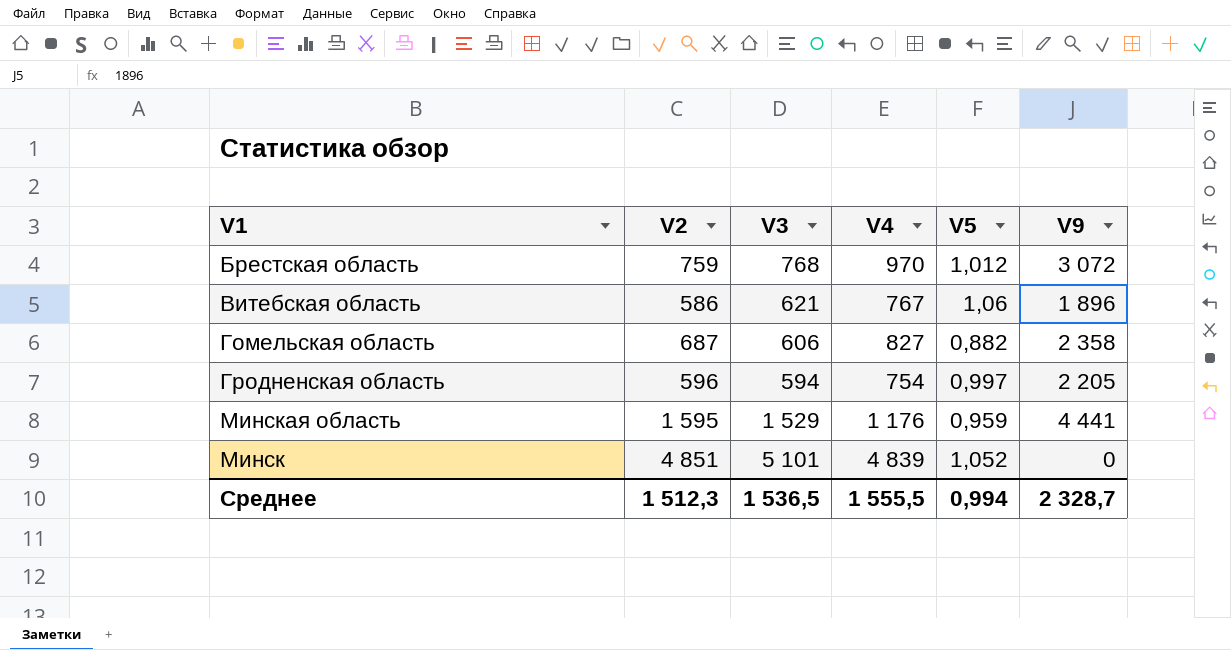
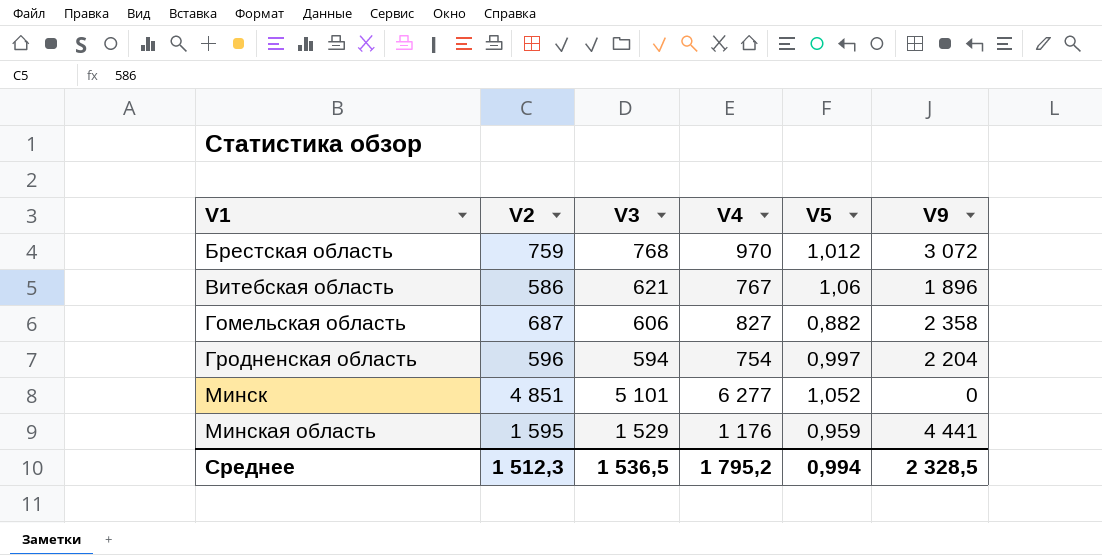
row order: none -> V1 ascending
Гродненская область | V9: 2 205 -> 2 204
Минск | V4: 4 839 -> 6 277
Среднее | V4: 1 555,5 -> 1 795,2
Среднее | V9: 2 328,7 -> 2 328,5

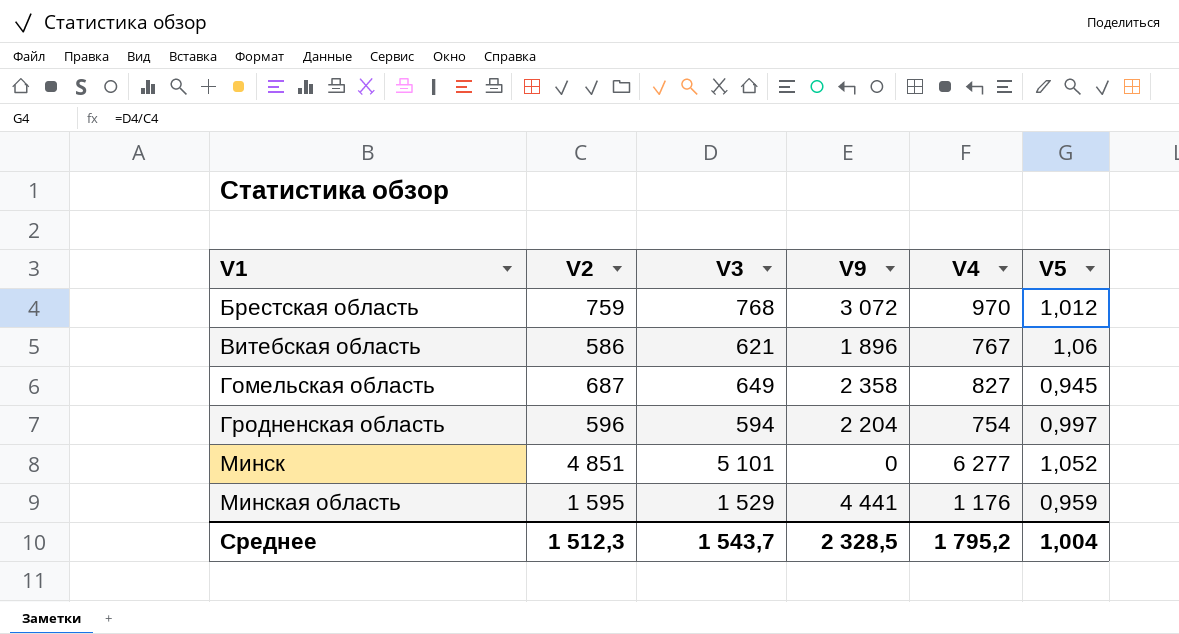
column V9 | position: 6 -> 4
Гомельская область | V3: 606 -> 649
Гомельская область | V5: 0,882 -> 0,945
Среднее | V3: 1 536,5 -> 1 543,7
Среднее | V5: 0,994 -> 1,004

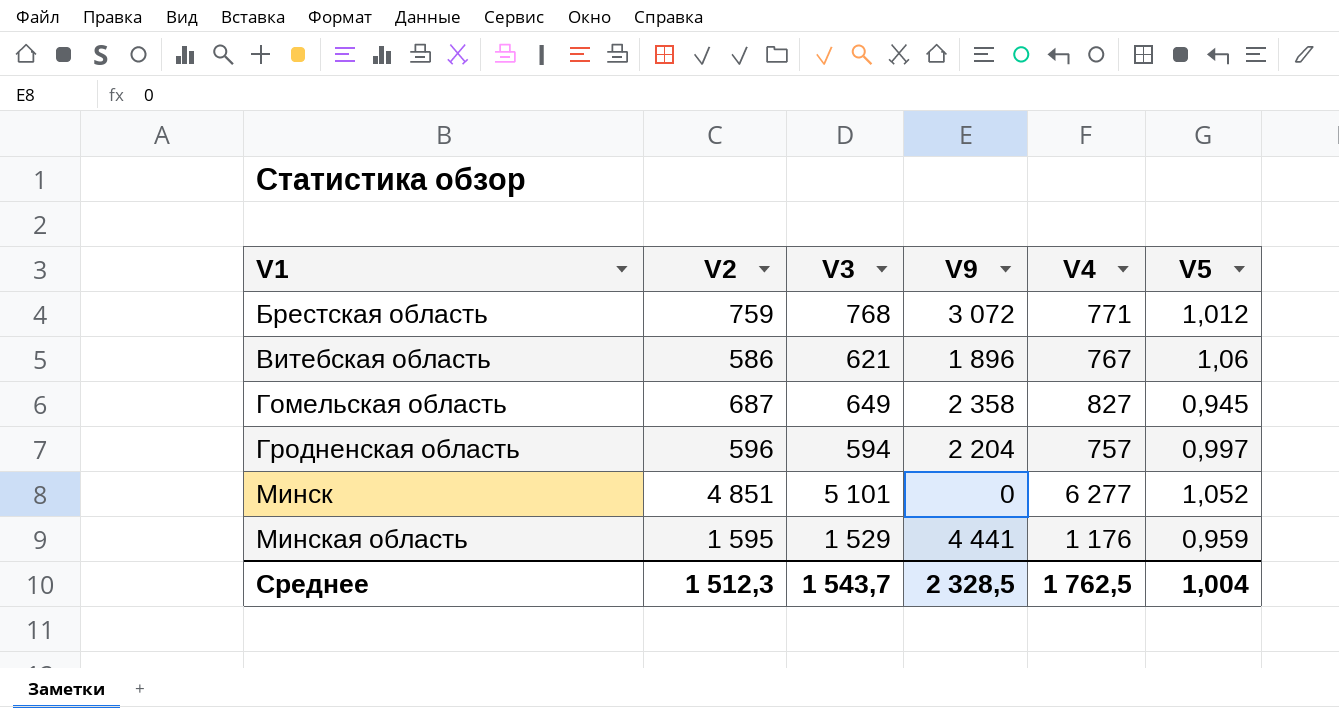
Брестская область | V4: 970 -> 771
Гродненская область | V4: 754 -> 757
Среднее | V4: 1 795,2 -> 1 762,5

